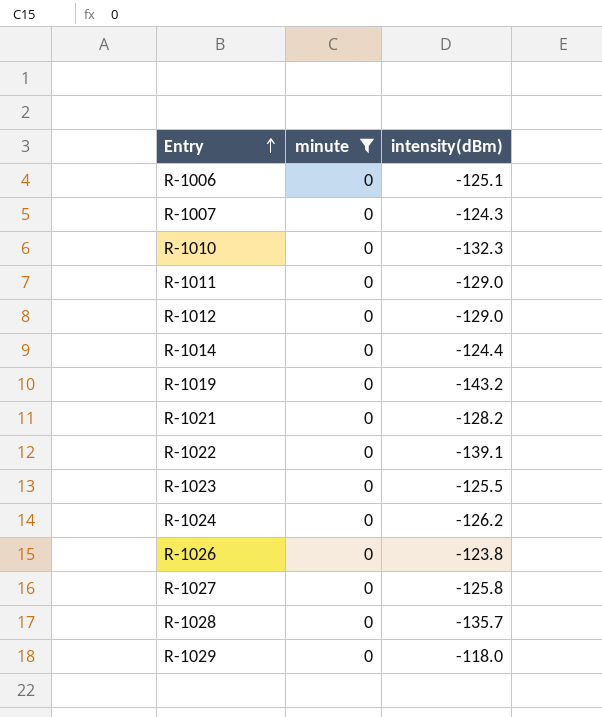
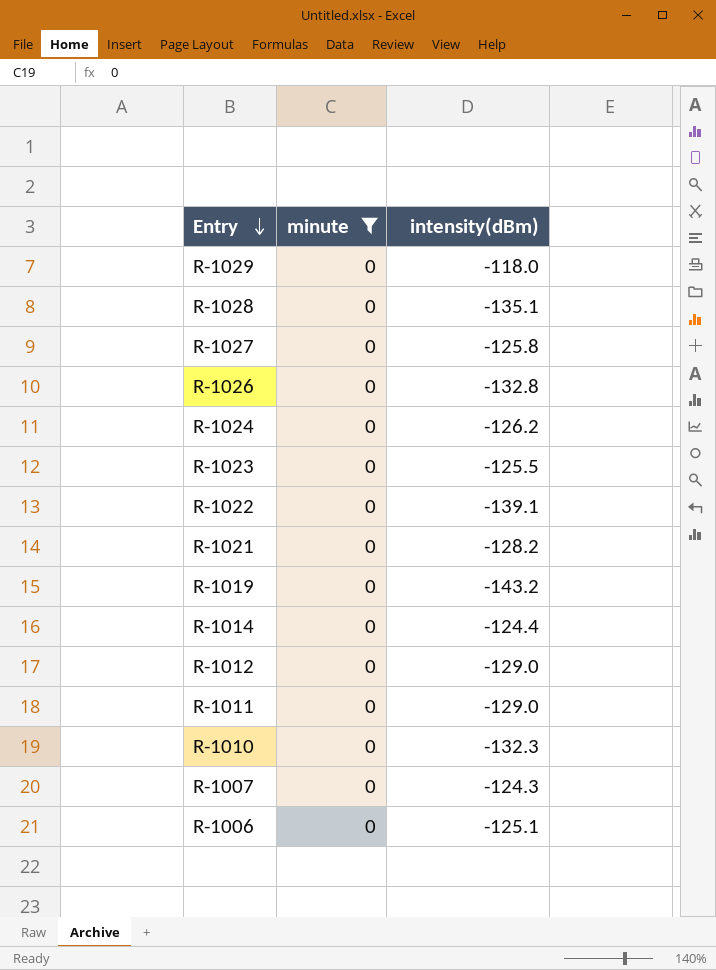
row order: Entry ascending -> Entry descending
R-1028 | intensity(dBm): -135.7 -> -135.1
R-1026 | intensity(dBm): -123.8 -> -132.8

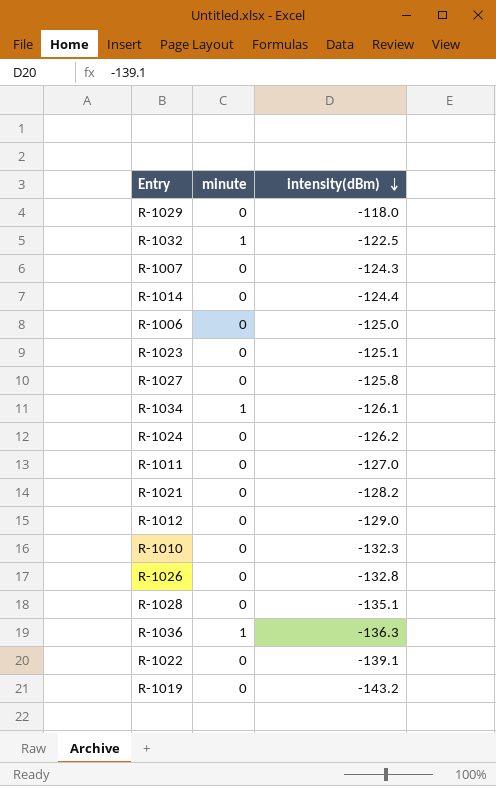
filter: minute = 0 -> none
row order: Entry descending -> intensity(dBm) descending
R-1006 | intensity(dBm): -125.1 -> -125.0
R-1023 | intensity(dBm): -125.5 -> -125.1
R-1011 | intensity(dBm): -129.0 -> -127.0

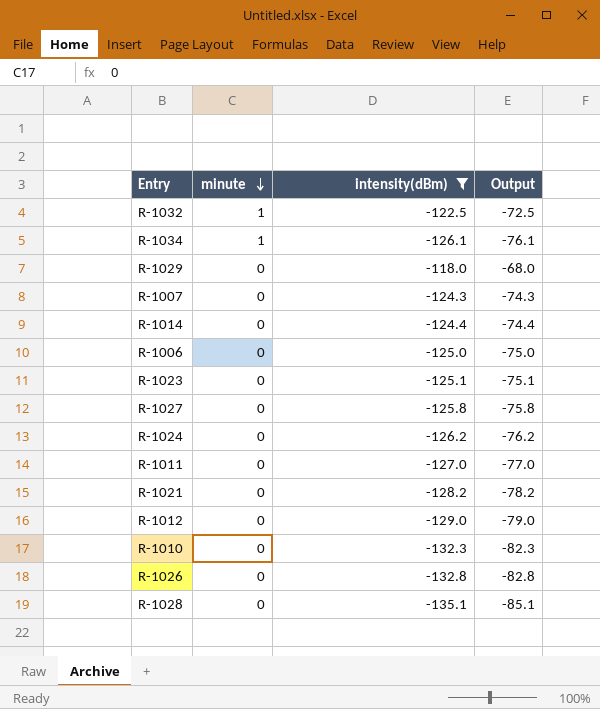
filter: none -> intensity(dBm) >= -135.1
row order: intensity(dBm) descending -> minute descending
column Output | formula: none -> [intensity(dBm)] + 50

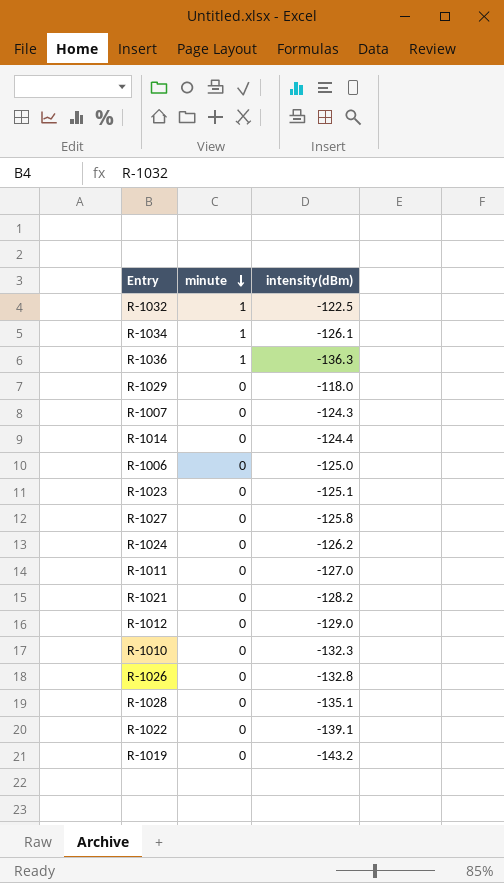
filter: intensity(dBm) >= -135.1 -> none
column Output | formula: [intensity(dBm)] + 50 -> none

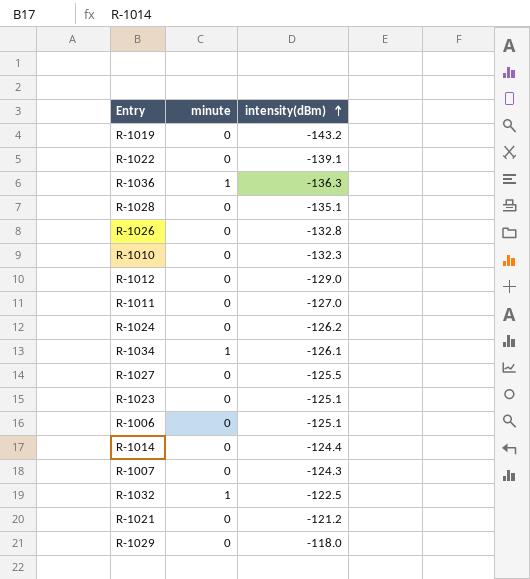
row order: minute descending -> intensity(dBm) ascending
R-1027 | intensity(dBm): -125.8 -> -125.5
R-1006 | intensity(dBm): -125.0 -> -125.1
R-1021 | intensity(dBm): -128.2 -> -121.2

